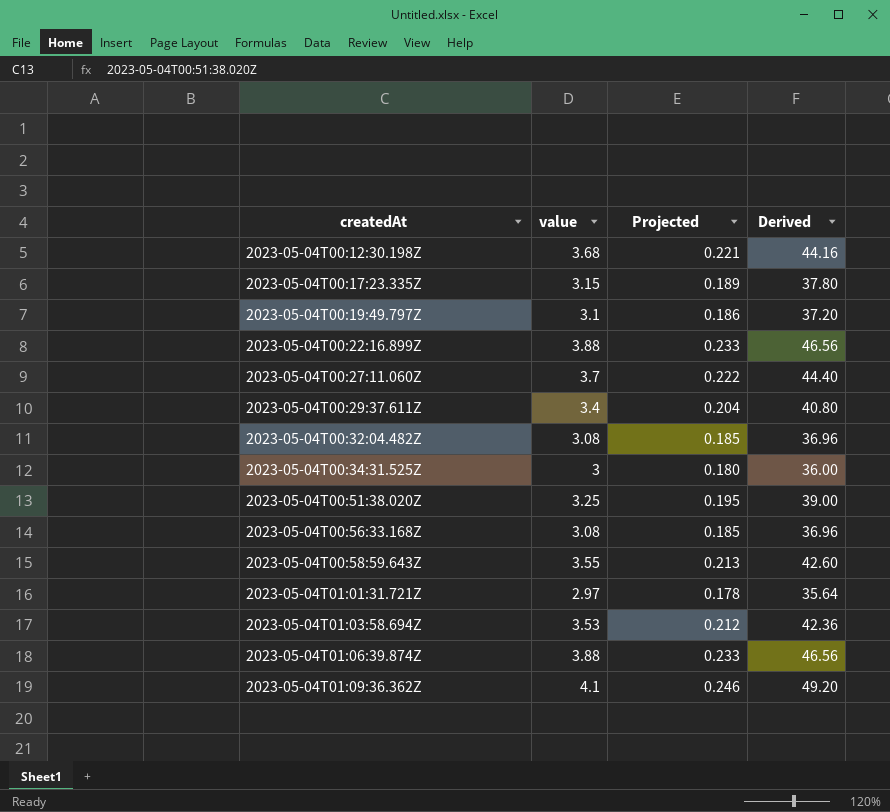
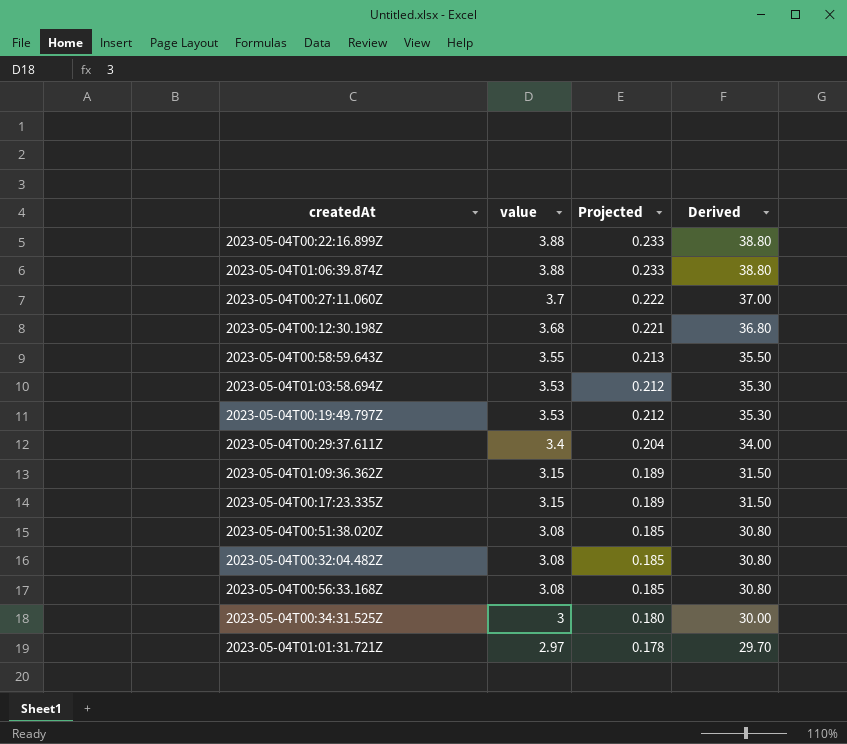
row order: createdAt ascending -> value descending
column Derived | formula: [value] * 12 -> [value] * 10
2023-05-04T00:19:49.797Z | value: 3.1 -> 3.53
2023-05-04T00:19:49.797Z | Projected: 0.186 -> 0.212
2023-05-04T01:09:36.362Z | value: 4.1 -> 3.15
2023-05-04T01:09:36.362Z | Projected: 0.246 -> 0.189
2023-05-04T00:51:38.020Z | value: 3.25 -> 3.08
2023-05-04T00:51:38.020Z | Projected: 0.195 -> 0.185

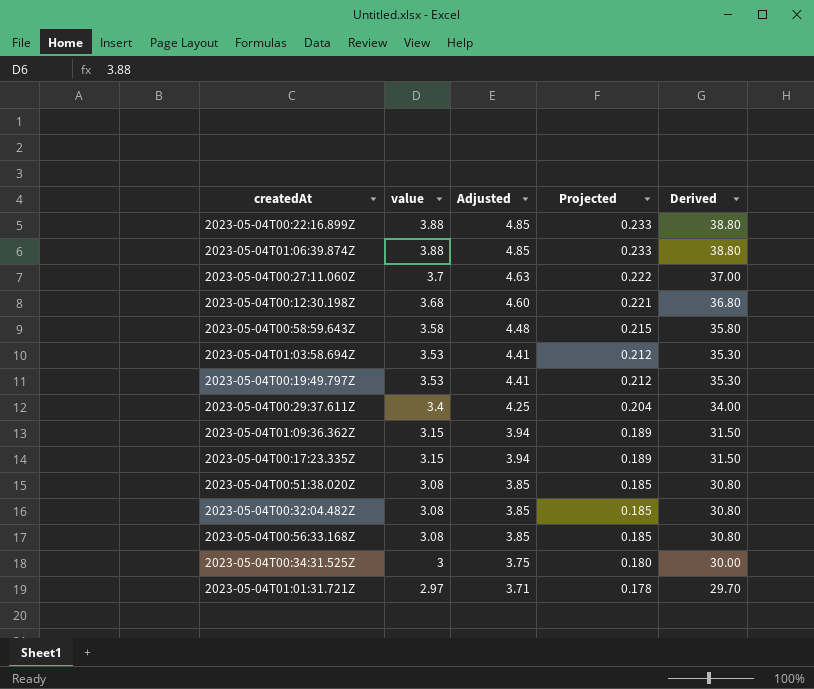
column Adjusted | formula: none -> [value] * 1.25
2023-05-04T00:58:59.643Z | value: 3.55 -> 3.58
2023-05-04T00:58:59.643Z | Projected: 0.213 -> 0.215
2023-05-04T00:58:59.643Z | Derived: 35.50 -> 35.80

